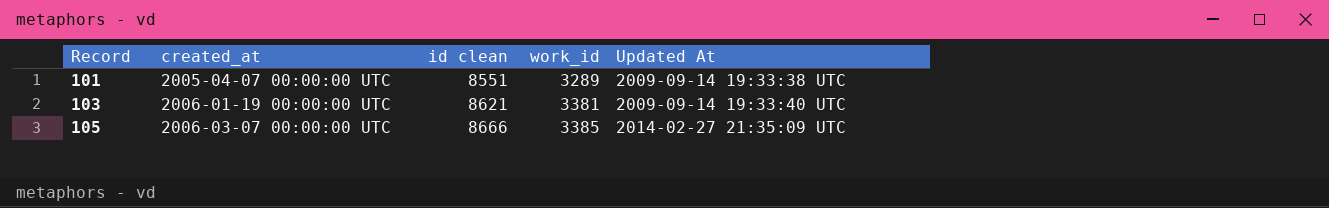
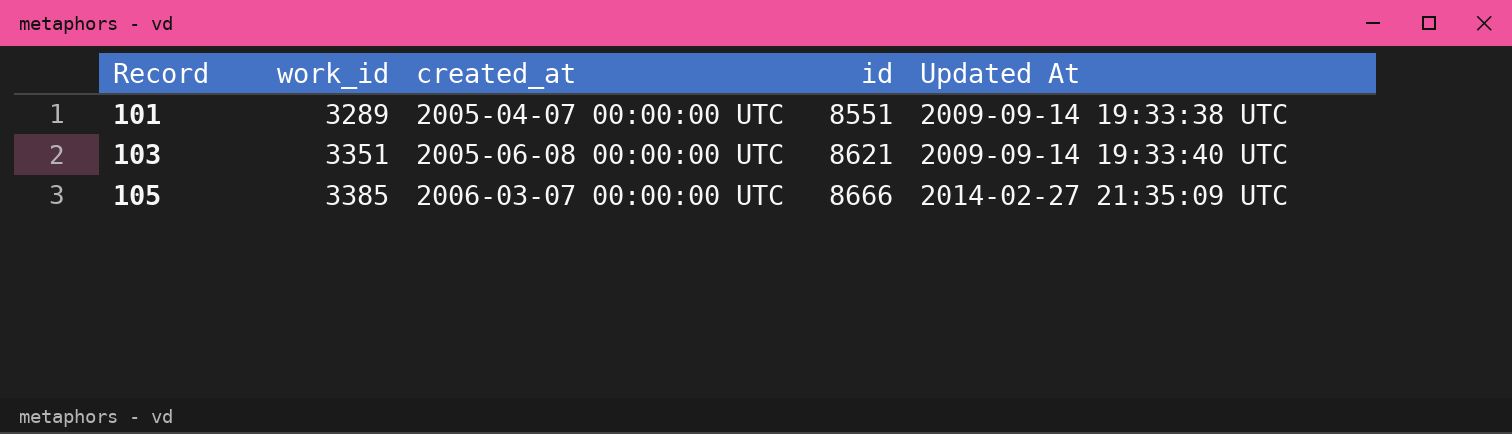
column work_id | position: 4 -> 2
column name: id clean -> id
103 | work_id: 3381 -> 3351
103 | created_at: 2006-01-19 00:00:00 UTC -> 2005-06-08 00:00:00 UTC

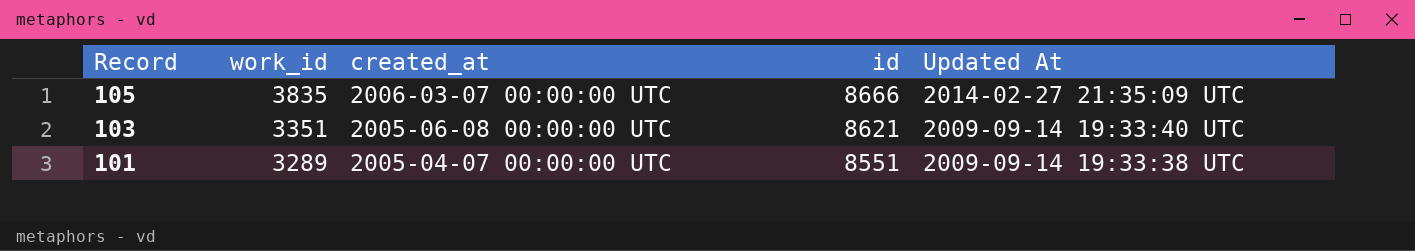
row order: Record ascending -> Record descending
105 | work_id: 3385 -> 3835

